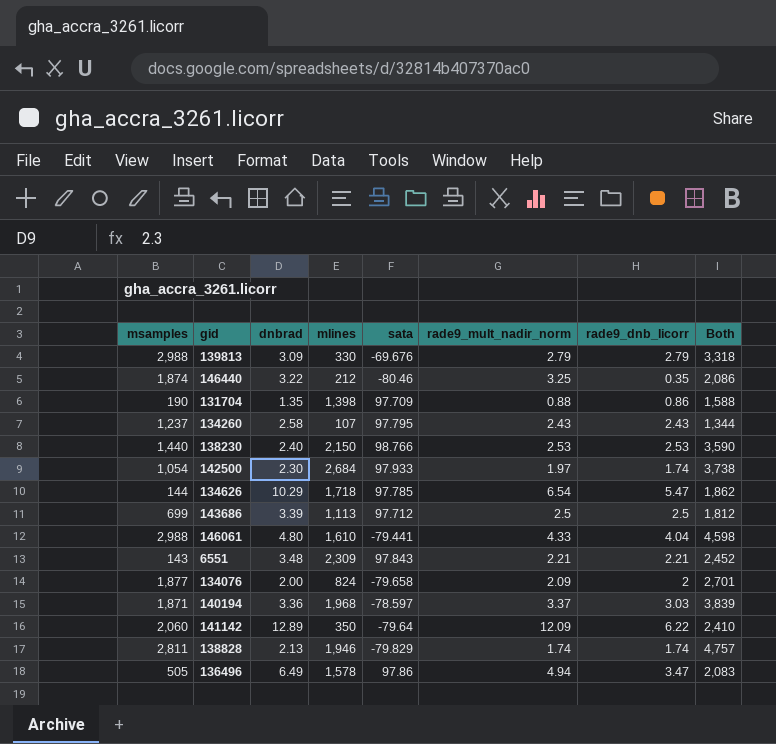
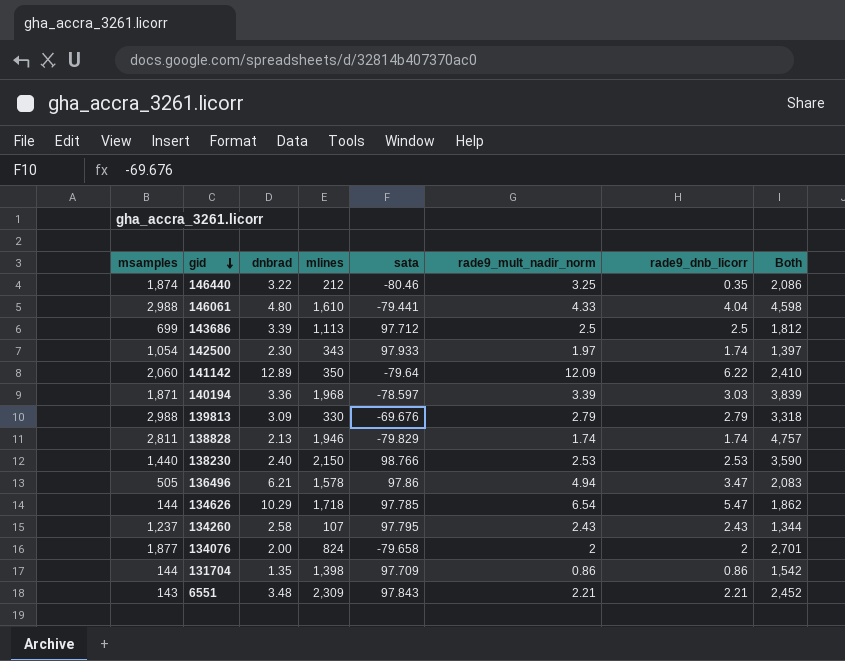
row order: none -> gid descending
142500 | mlines: 2,684 -> 343
142500 | Both: 3,738 -> 1,397
140194 | rade9_mult_nadir_norm: 3.37 -> 3.39
136496 | dnbrad: 6.49 -> 6.21
134076 | rade9_mult_nadir_norm: 2.09 -> 2
131704 | msamples: 190 -> 144
131704 | rade9_mult_nadir_norm: 0.88 -> 0.86
131704 | Both: 1,588 -> 1,542

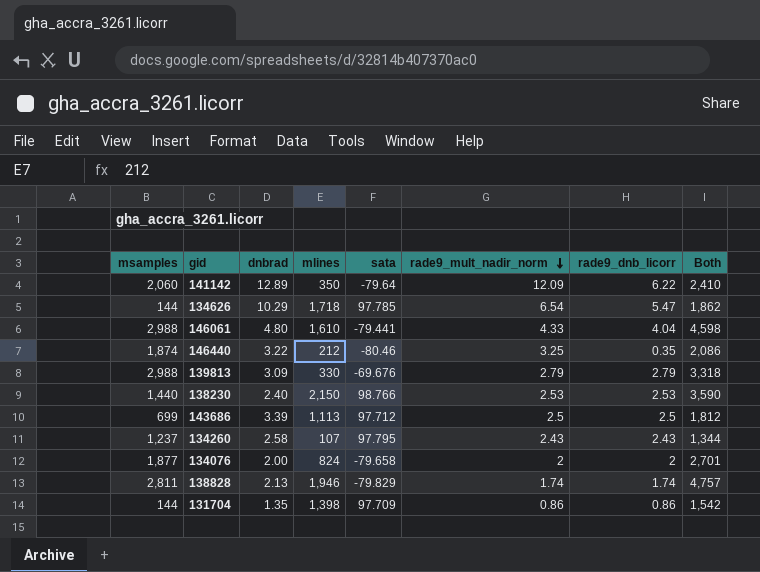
row order: gid descending -> rade9_mult_nadir_norm descending
row 142500: 1,054 | 2.30 | 343 | 97.933 | 1.97 | 1.74 | 1,397 -> none
row 140194: 1,871 | 3.36 | 1,968 | -78.597 | 3.39 | 3.03 | 3,839 -> none
row 136496: 505 | 6.21 | 1,578 | 97.86 | 4.94 | 3.47 | 2,083 -> none
row 6551: 143 | 3.48 | 2,309 | 97.843 | 2.21 | 2.21 | 2,452 -> none

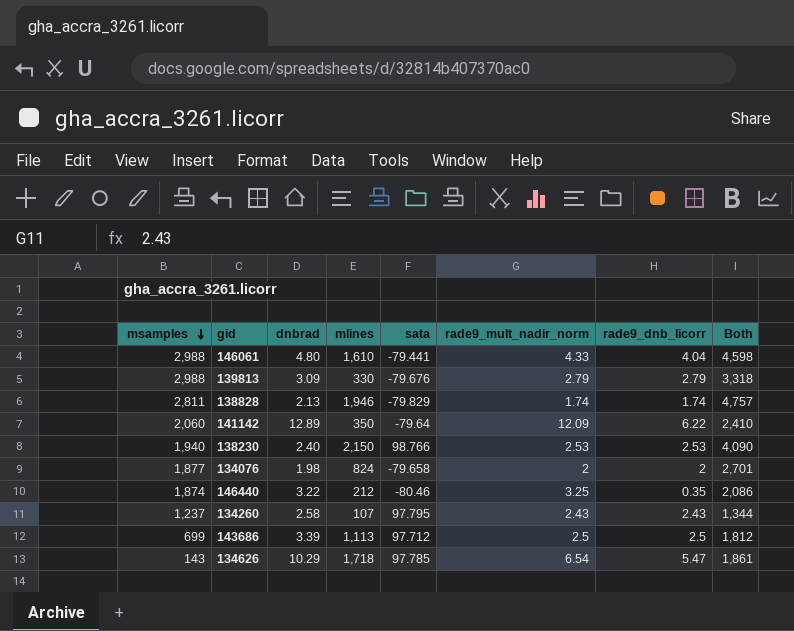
row order: rade9_mult_nadir_norm descending -> msamples descending
row 131704: 144 | 1.35 | 1,398 | 97.709 | 0.86 | 0.86 | 1,542 -> none
139813 | sata: -69.676 -> -79.676
138230 | msamples: 1,440 -> 1,940
138230 | Both: 3,590 -> 4,090
134076 | dnbrad: 2.00 -> 1.98
134626 | msamples: 144 -> 143
134626 | Both: 1,862 -> 1,861

